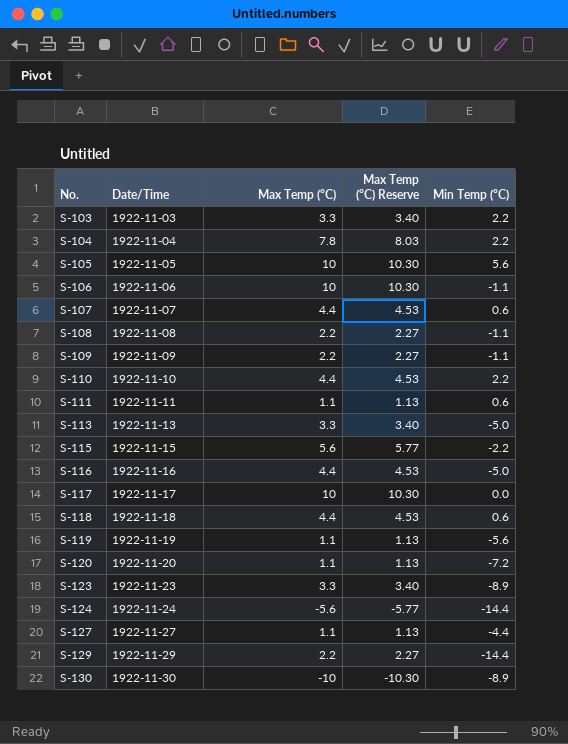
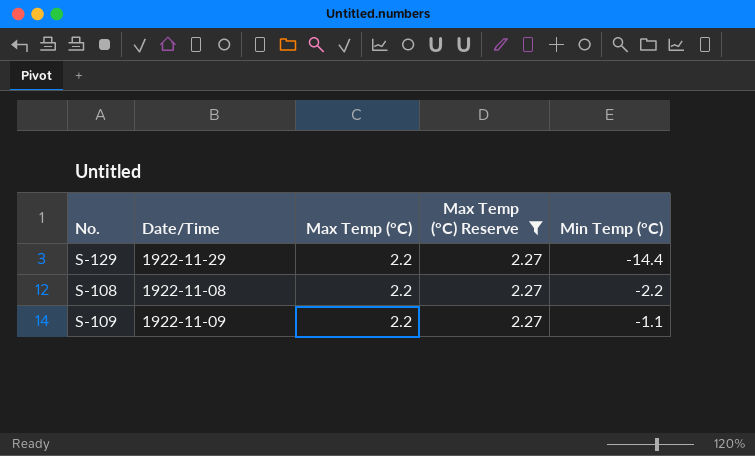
filter: none -> Max Temp (°C) Reserve = 2.27
row order: No. ascending -> Min Temp (°C) ascending
S-108 | Min Temp (°C): -1.1 -> -2.2

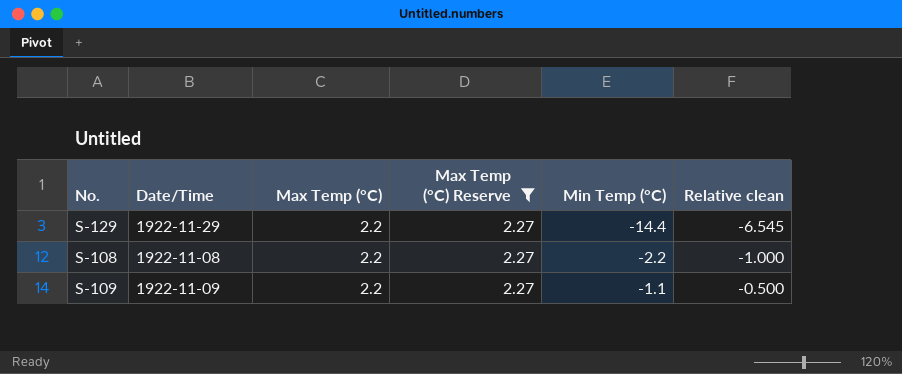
column Relative clean | formula: none -> [Min Temp (°C)] / [Max Temp (°C)]

